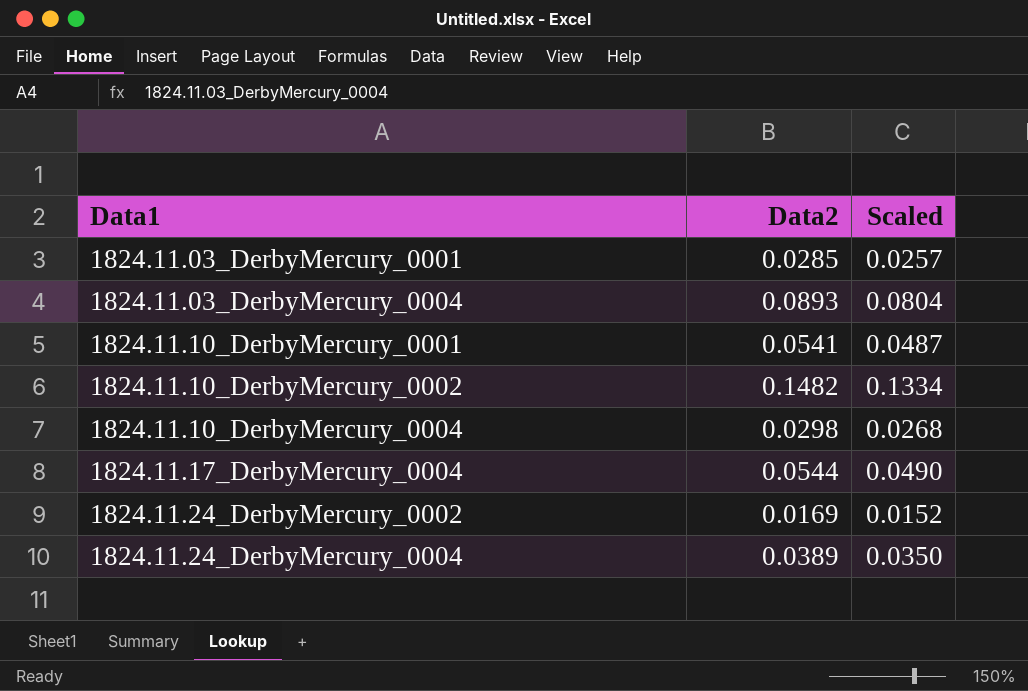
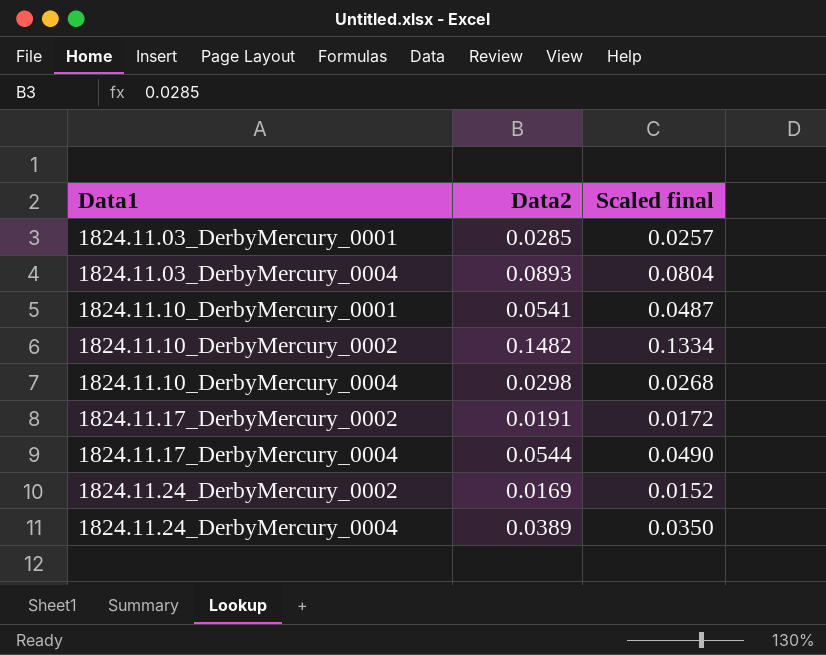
column name: Scaled -> Scaled final
row 1824.11.17_DerbyMercury_0002: none -> 0.0191 | 0.0172

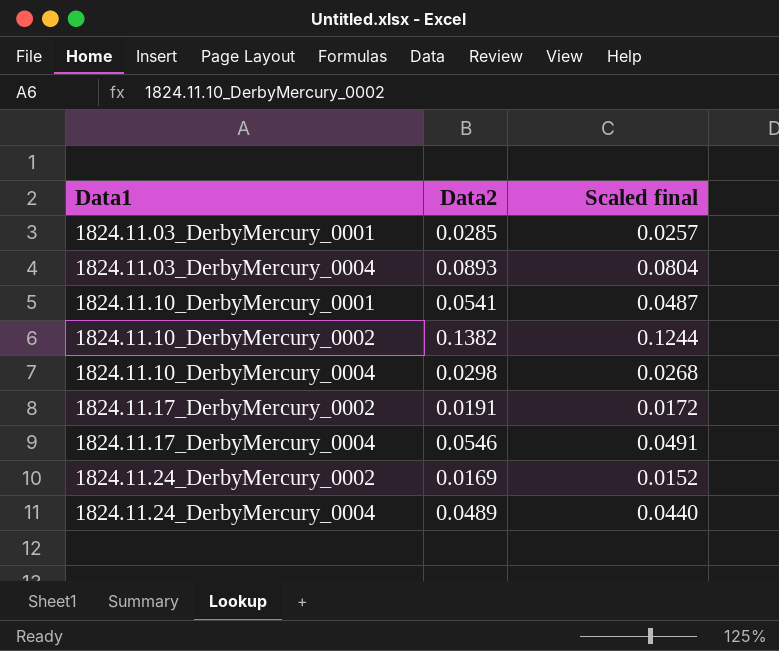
1824.11.10_DerbyMercury_0002 | Data2: 0.1482 -> 0.1382
1824.11.10_DerbyMercury_0002 | Scaled final: 0.1334 -> 0.1244
1824.11.17_DerbyMercury_0004 | Data2: 0.0544 -> 0.0546
1824.11.17_DerbyMercury_0004 | Scaled final: 0.0490 -> 0.0491
1824.11.24_DerbyMercury_0004 | Data2: 0.0389 -> 0.0489
1824.11.24_DerbyMercury_0004 | Scaled final: 0.0350 -> 0.0440

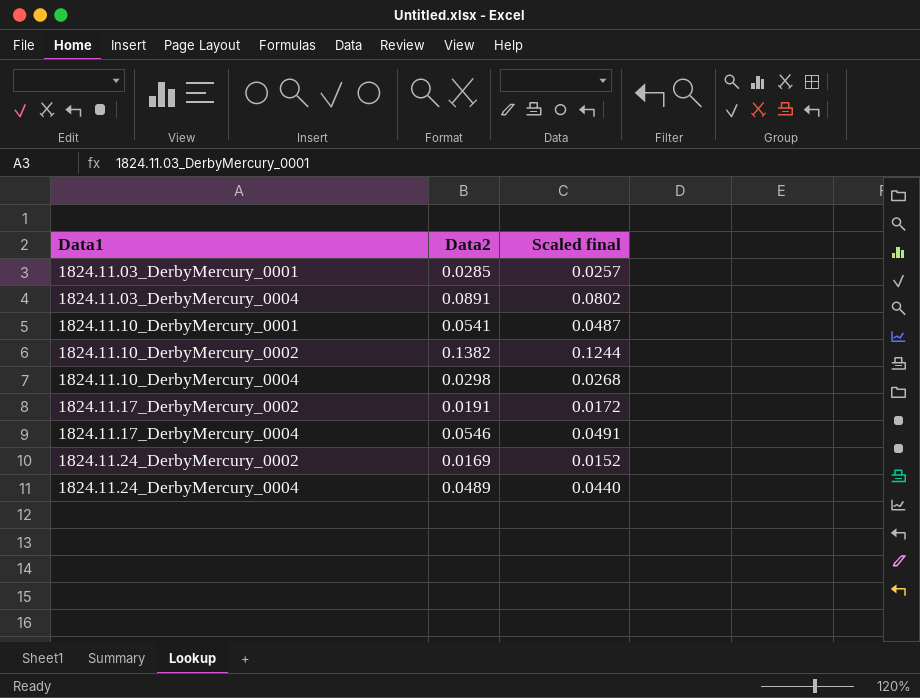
1824.11.03_DerbyMercury_0004 | Data2: 0.0893 -> 0.0891
1824.11.03_DerbyMercury_0004 | Scaled final: 0.0804 -> 0.0802

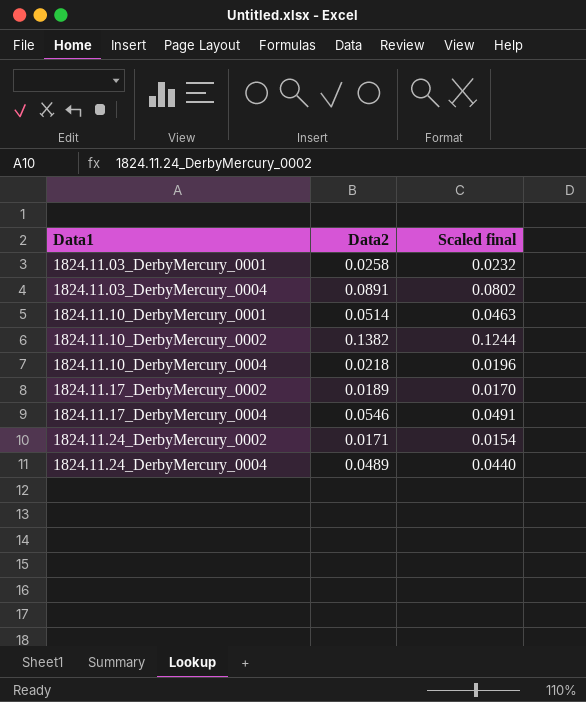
1824.11.03_DerbyMercury_0001 | Data2: 0.0285 -> 0.0258
1824.11.03_DerbyMercury_0001 | Scaled final: 0.0257 -> 0.0232
1824.11.10_DerbyMercury_0001 | Data2: 0.0541 -> 0.0514
1824.11.10_DerbyMercury_0001 | Scaled final: 0.0487 -> 0.0463
1824.11.10_DerbyMercury_0004 | Data2: 0.0298 -> 0.0218
1824.11.10_DerbyMercury_0004 | Scaled final: 0.0268 -> 0.0196
1824.11.17_DerbyMercury_0002 | Data2: 0.0191 -> 0.0189
1824.11.17_DerbyMercury_0002 | Scaled final: 0.0172 -> 0.0170
1824.11.24_DerbyMercury_0002 | Data2: 0.0169 -> 0.0171
1824.11.24_DerbyMercury_0002 | Scaled final: 0.0152 -> 0.0154

